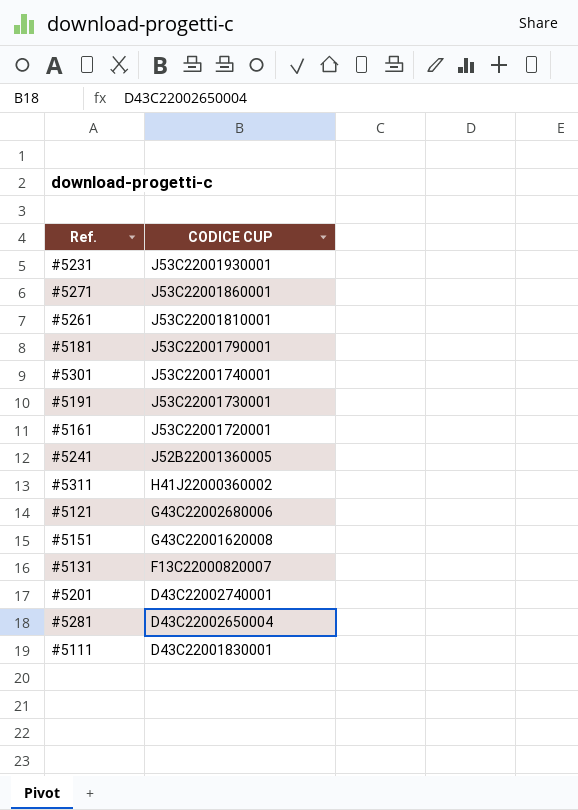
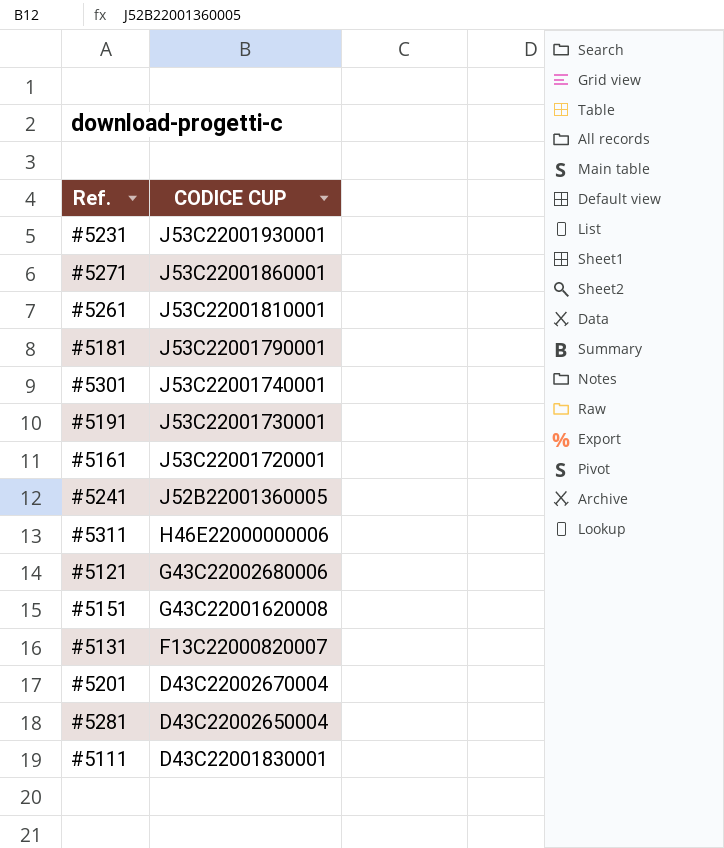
#5311 | CODICE CUP: H41J22000360002 -> H46E22000000006
#5201 | CODICE CUP: D43C22002740001 -> D43C22002670004

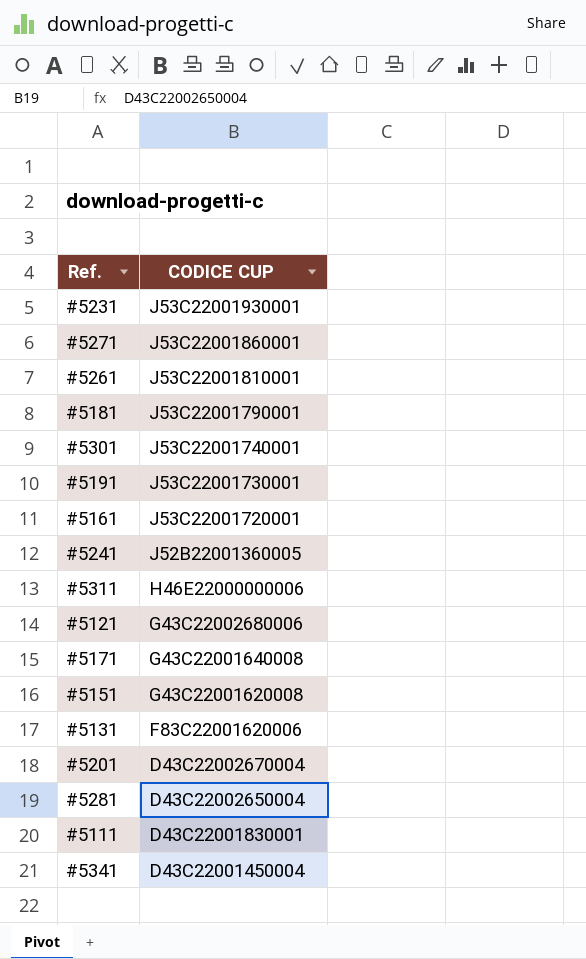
row #5171: none -> G43C22001640008
#5131 | CODICE CUP: F13C22000820007 -> F83C22001620006
row #5341: none -> D43C22001450004

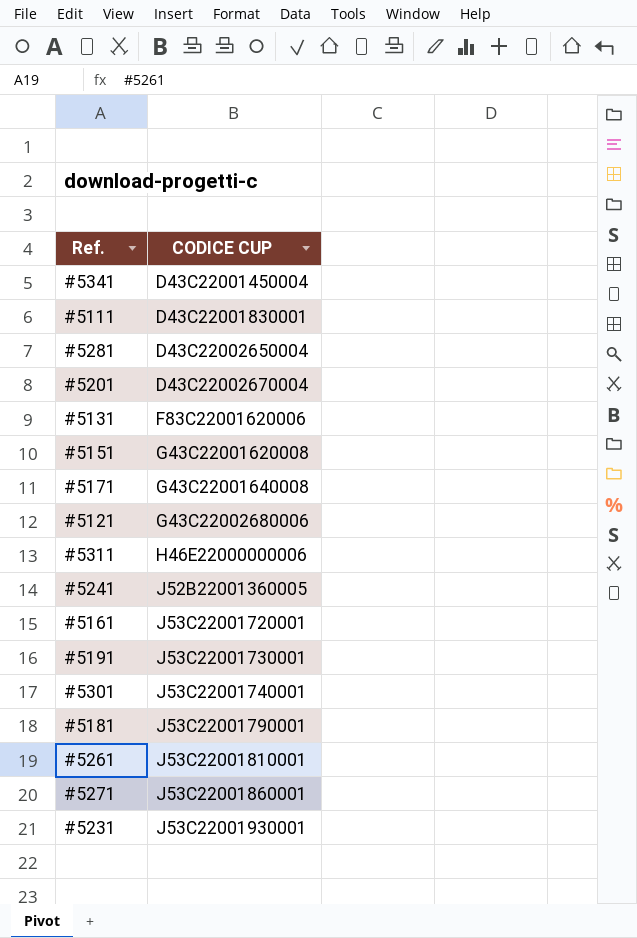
row order: CODICE CUP descending -> CODICE CUP ascending

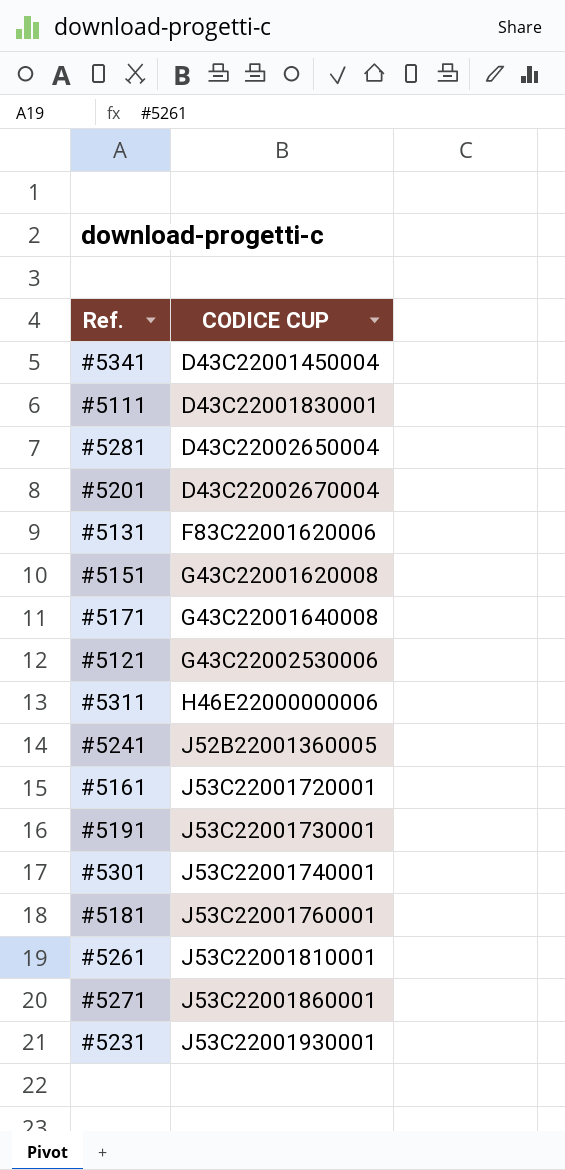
#5121 | CODICE CUP: G43C22002680006 -> G43C22002530006
#5181 | CODICE CUP: J53C22001790001 -> J53C22001760001

